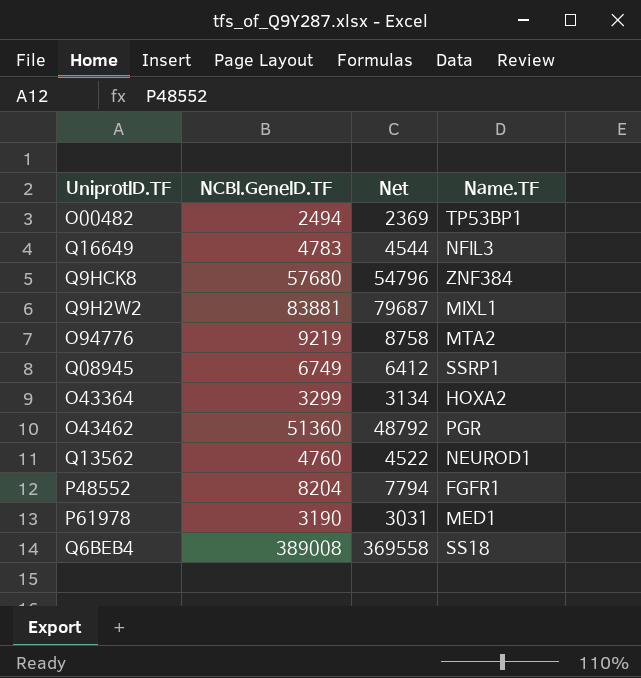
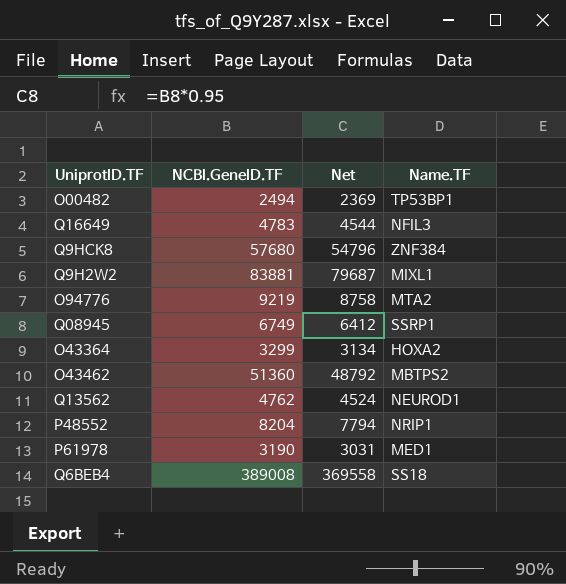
O43462 | Name.TF: PGR -> MBTPS2
Q13562 | NCBI.GeneID.TF: 4760 -> 4762
Q13562 | Net: 4522 -> 4524
P48552 | Name.TF: FGFR1 -> NRIP1

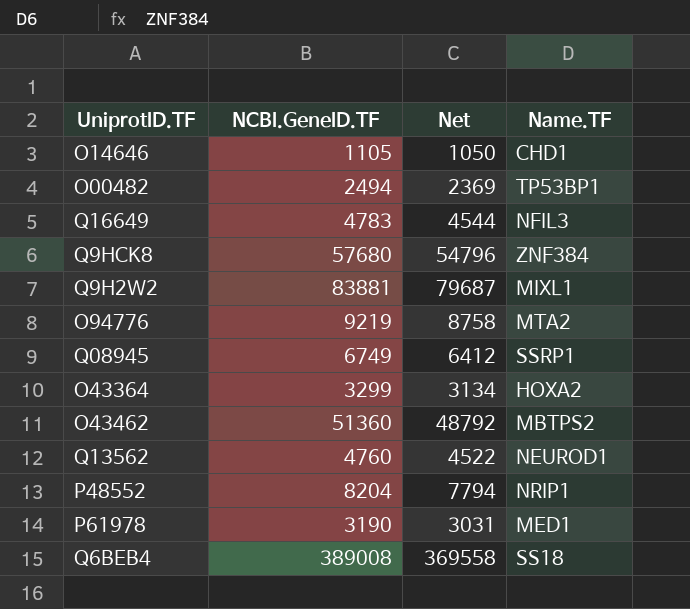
row O14646: none -> 1105 | 1050 | CHD1
Q13562 | NCBI.GeneID.TF: 4762 -> 4760
Q13562 | Net: 4524 -> 4522

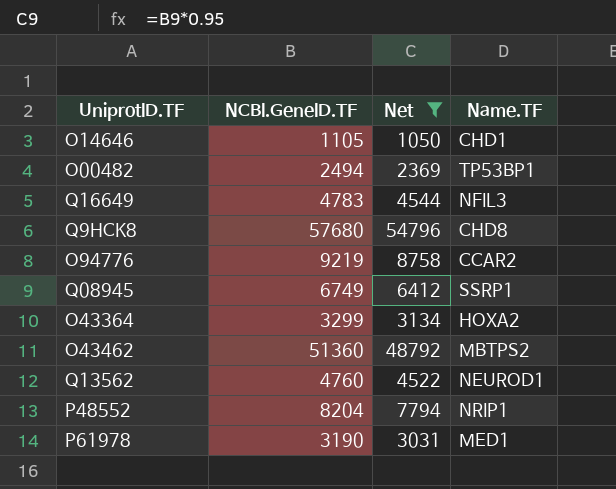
filter: none -> Net <= 54796
Q9HCK8 | Name.TF: ZNF384 -> CHD8
O94776 | Name.TF: MTA2 -> CCAR2

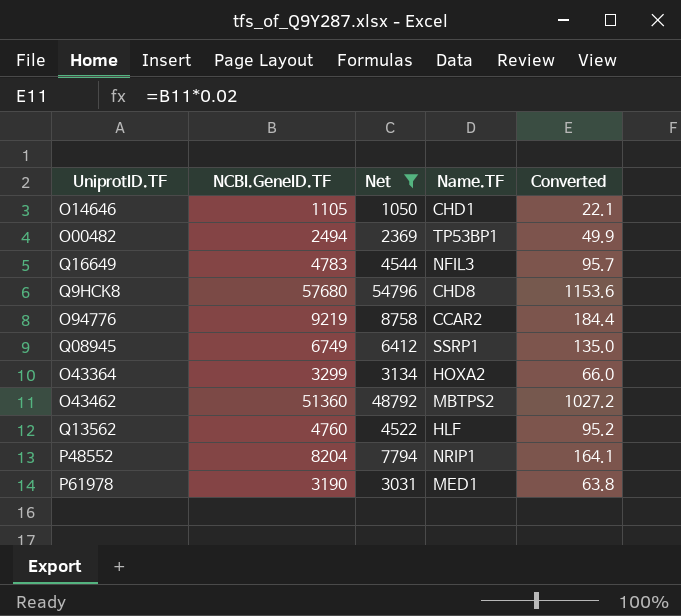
column Converted | formula: none -> [NCBI.GeneID.TF] * 0.02
Q13562 | Name.TF: NEUROD1 -> HLF

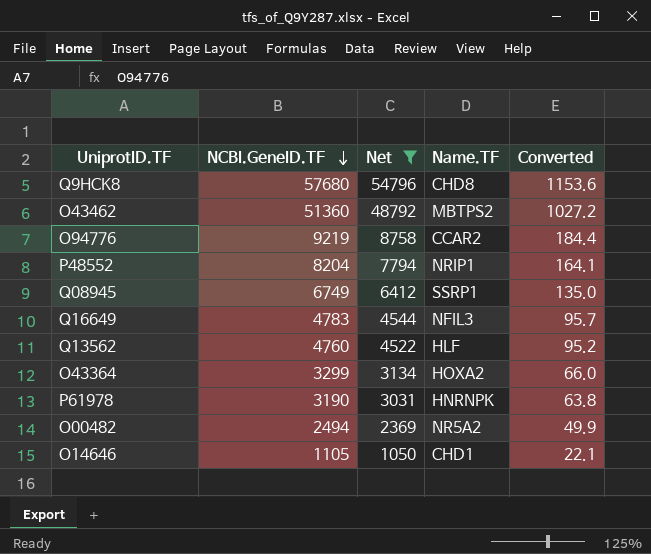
row order: none -> NCBI.GeneID.TF descending
P61978 | Name.TF: MED1 -> HNRNPK
O00482 | Name.TF: TP53BP1 -> NR5A2

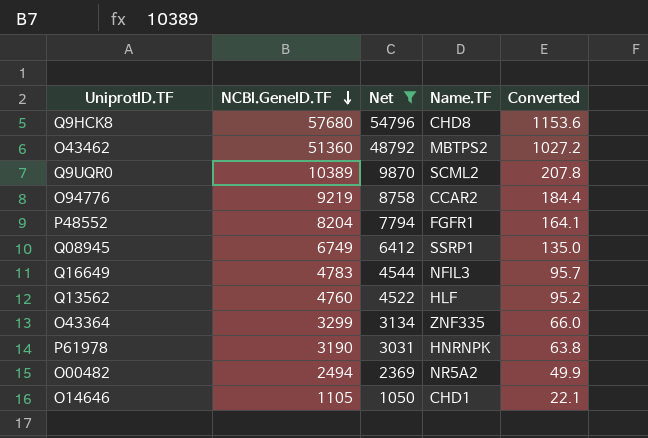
row Q9UQR0: none -> 10389 | 9870 | SCML2 | 207.8
P48552 | Name.TF: NRIP1 -> FGFR1
O43364 | Name.TF: HOXA2 -> ZNF335

